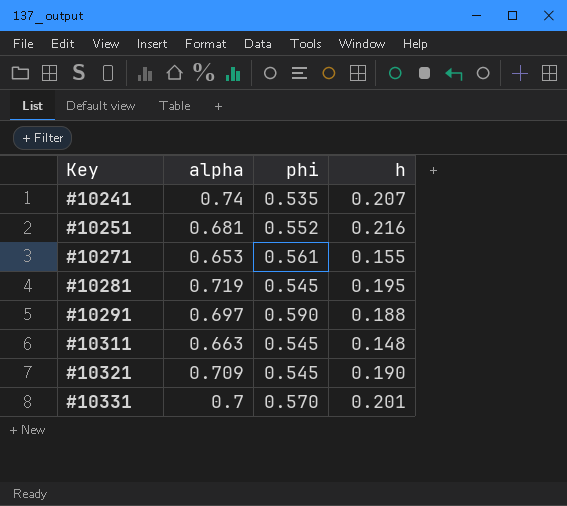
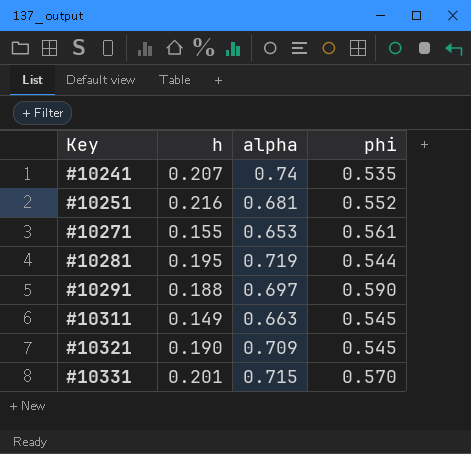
column h | position: 4 -> 2
#10281 | phi: 0.545 -> 0.544
#10311 | h: 0.148 -> 0.149
#10331 | alpha: 0.7 -> 0.715

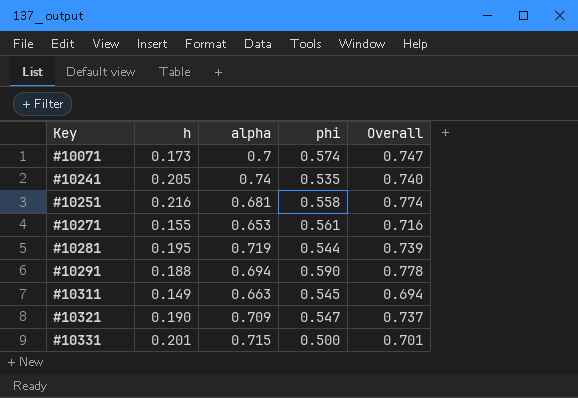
column Overall | formula: none -> [h] + [phi]
row #10071: none -> 0.173 | 0.7 | 0.574 | 0.747
#10241 | h: 0.207 -> 0.205
#10251 | phi: 0.552 -> 0.558
#10291 | alpha: 0.697 -> 0.694
#10321 | phi: 0.545 -> 0.547
#10331 | phi: 0.570 -> 0.500

